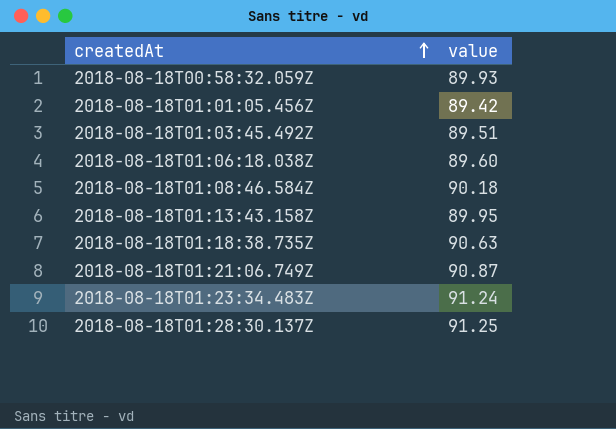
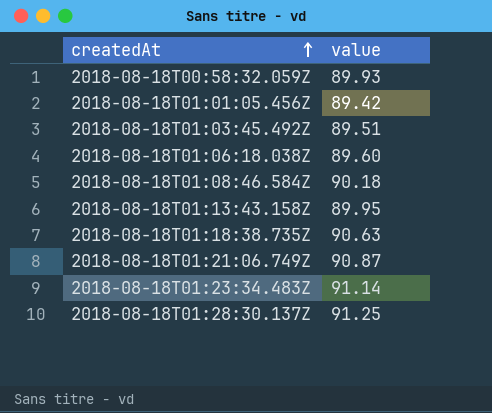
2018-08-18T01:23:34.483Z | value: 91.24 -> 91.14

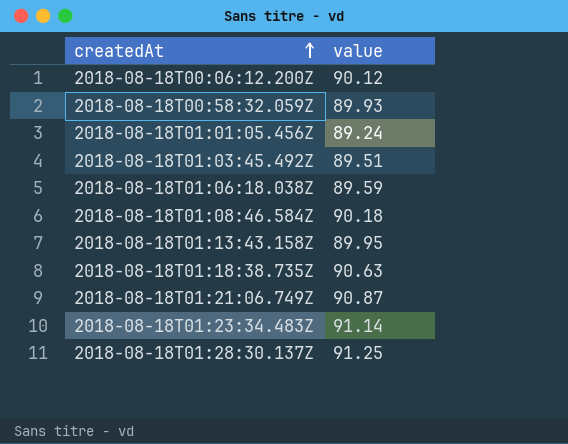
row 2018-08-18T00:06:12.200Z: none -> 90.12
2018-08-18T01:01:05.456Z | value: 89.42 -> 89.24
2018-08-18T01:06:18.038Z | value: 89.60 -> 89.59

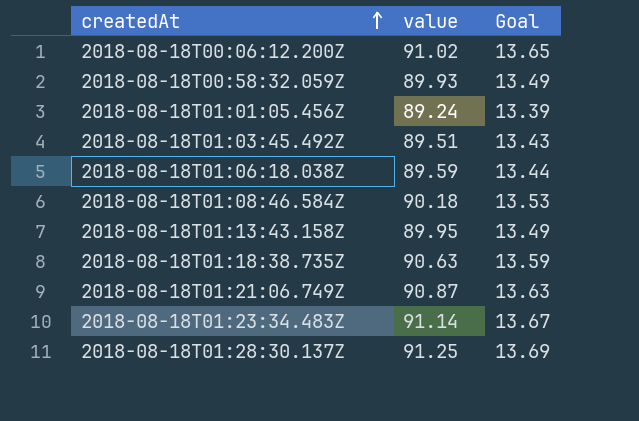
column Goal | formula: none -> [value] * 0.15
2018-08-18T00:06:12.200Z | value: 90.12 -> 91.02

